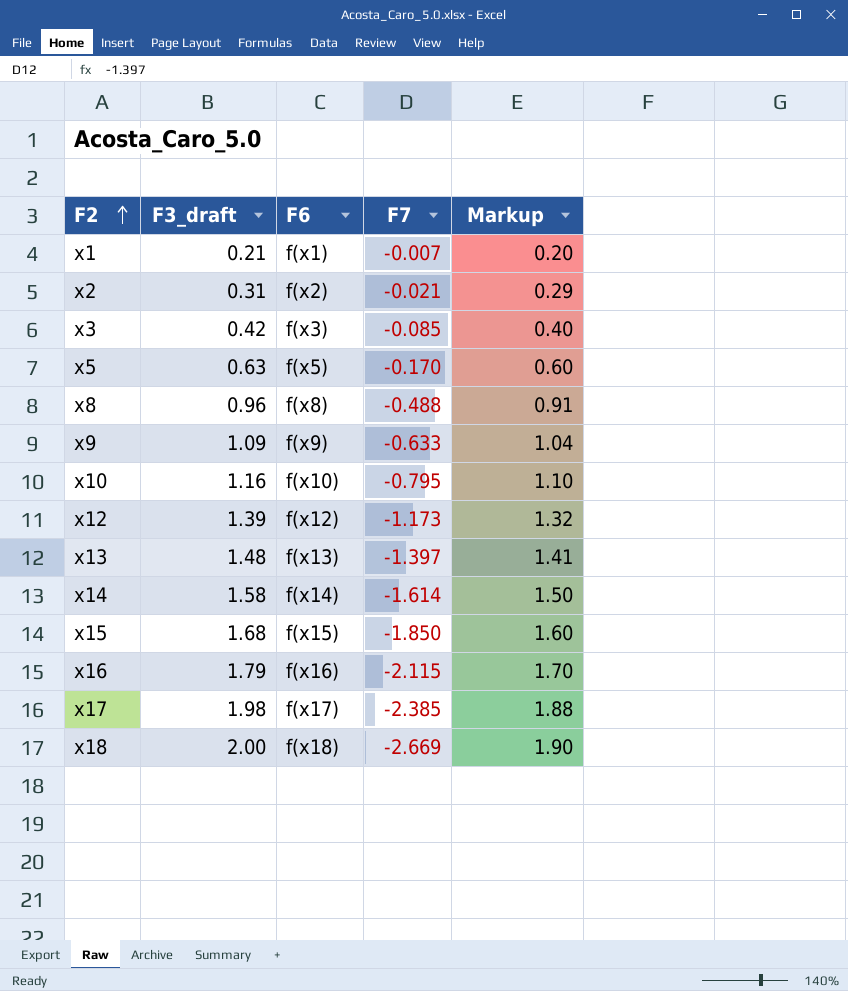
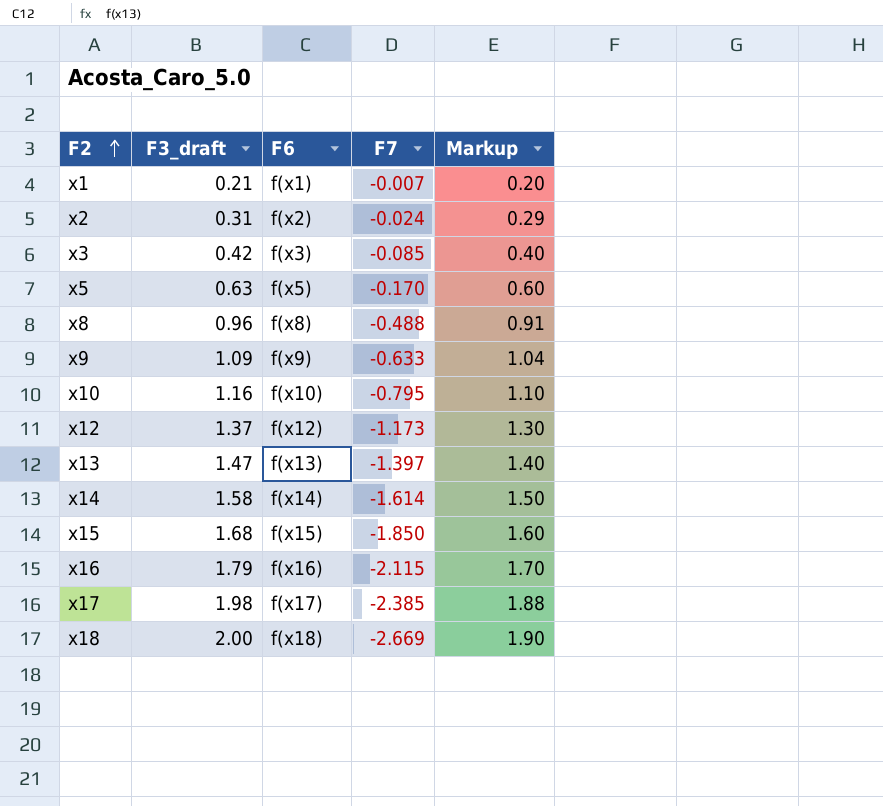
x2 | F7: -0.021 -> -0.024
x12 | F3_draft: 1.39 -> 1.37
x12 | Markup: 1.32 -> 1.30
x13 | F3_draft: 1.48 -> 1.47
x13 | Markup: 1.41 -> 1.40

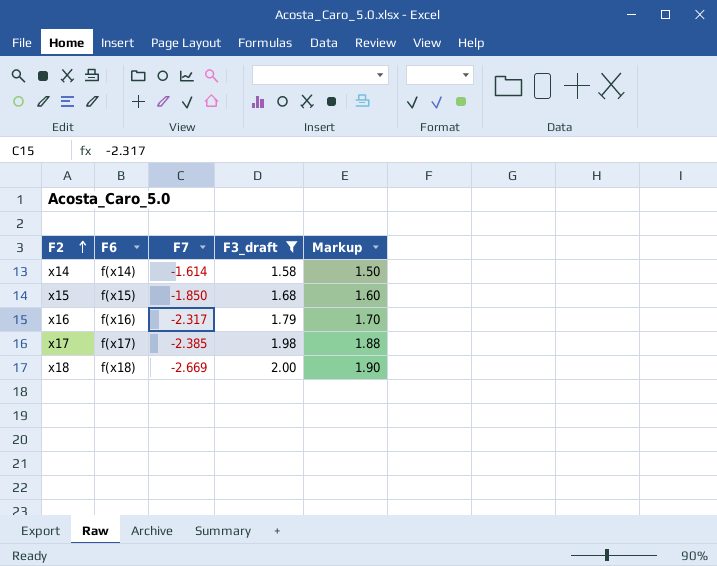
filter: none -> F3_draft >= 1.58
column F3_draft | position: 2 -> 4
x16 | F7: -2.115 -> -2.317

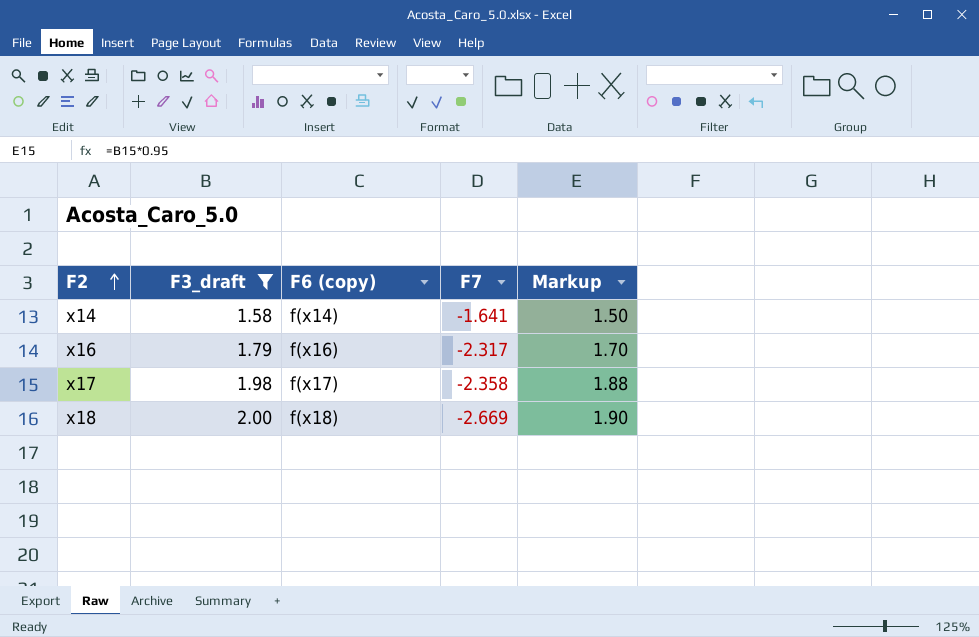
column F3_draft | position: 4 -> 2
column name: F6 -> F6 (copy)
row x15: f(x15) | -1.850 | 1.68 | 1.60 -> none
x14 | F7: -1.614 -> -1.641
x17 | F7: -2.385 -> -2.358

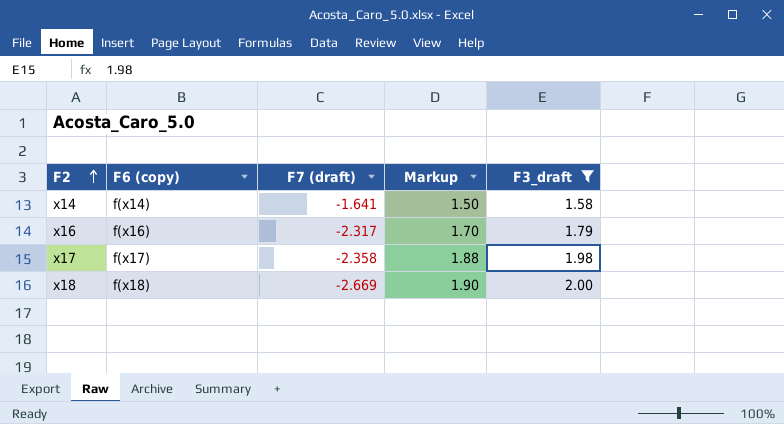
column name: F7 -> F7 (draft)
column F3_draft | position: 2 -> 5

